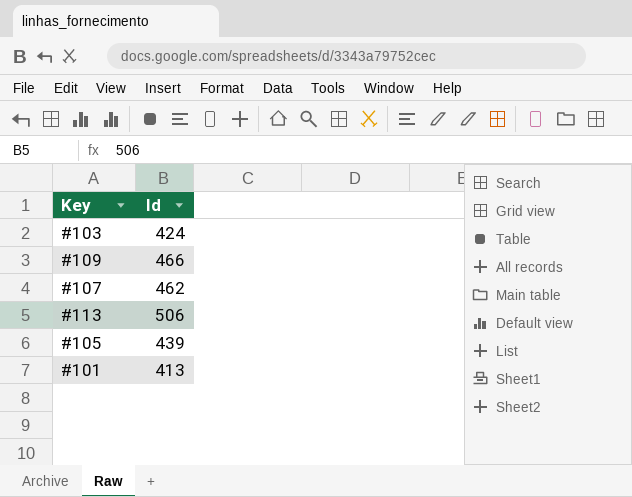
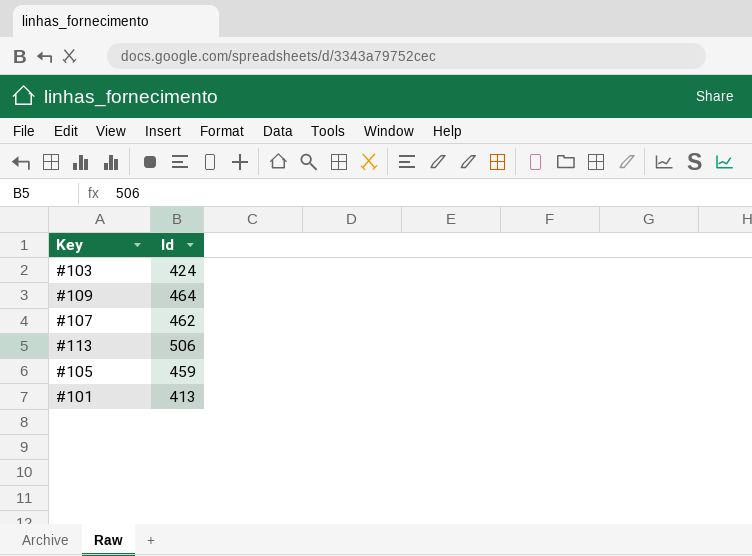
#109 | Id: 466 -> 464
#105 | Id: 439 -> 459

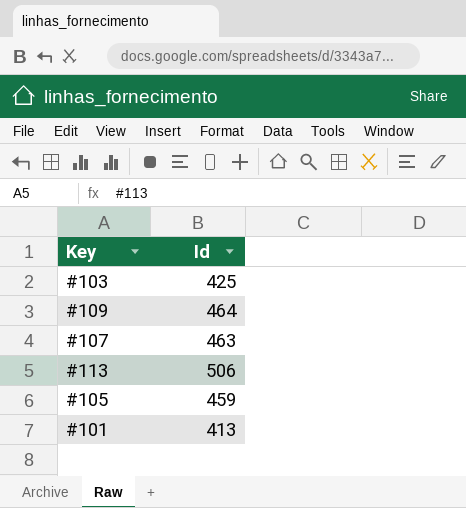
#103 | Id: 424 -> 425
#107 | Id: 462 -> 463

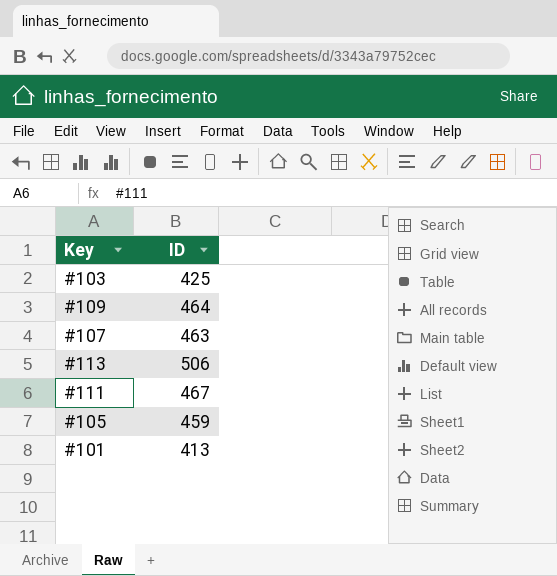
column name: Id -> ID
row #111: none -> 467

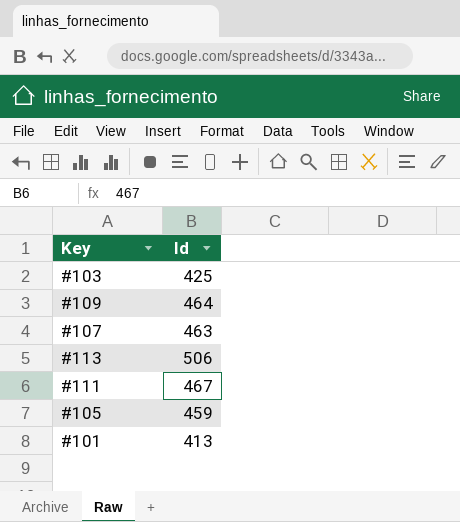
column name: ID -> Id

